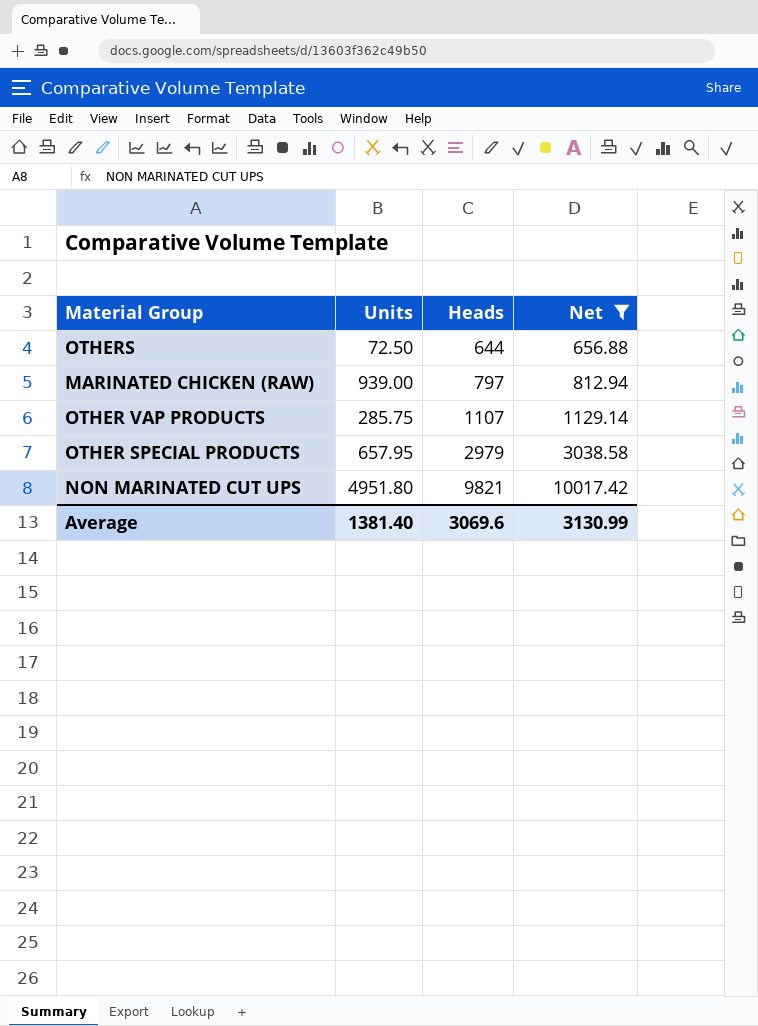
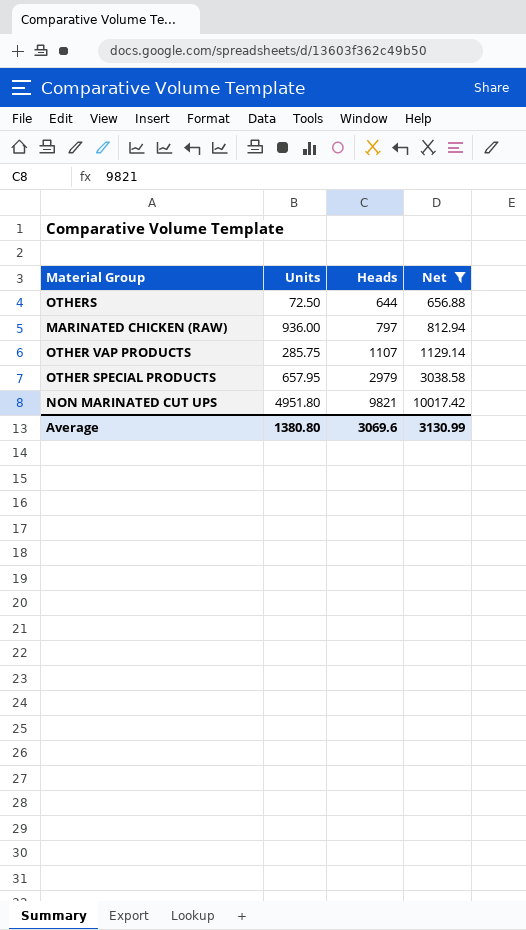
MARINATED CHICKEN (RAW) | Units: 939.00 -> 936.00
Average | Units: 1381.40 -> 1380.80

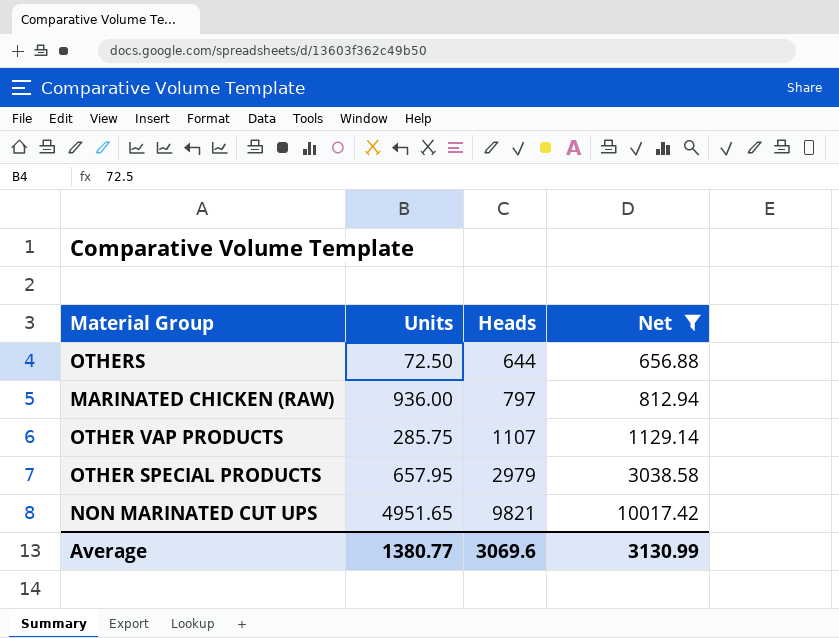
NON MARINATED CUT UPS | Units: 4951.80 -> 4951.65
Average | Units: 1380.80 -> 1380.77

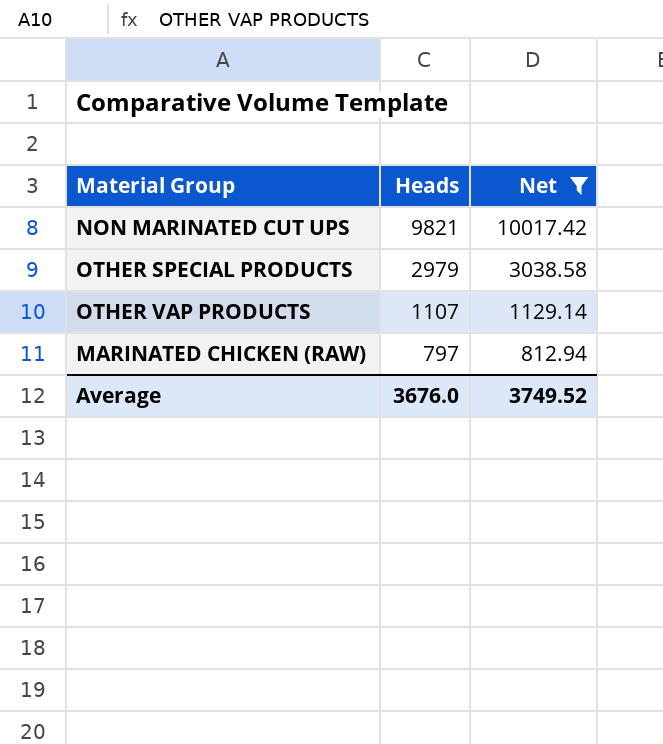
row order: Heads ascending -> Heads descending
column Units | position: 2 -> none
row OTHERS: 72.50 | 644 | 656.88 -> none
Average | Heads: 3069.6 -> 3676.0
Average | Net: 3130.99 -> 3749.52

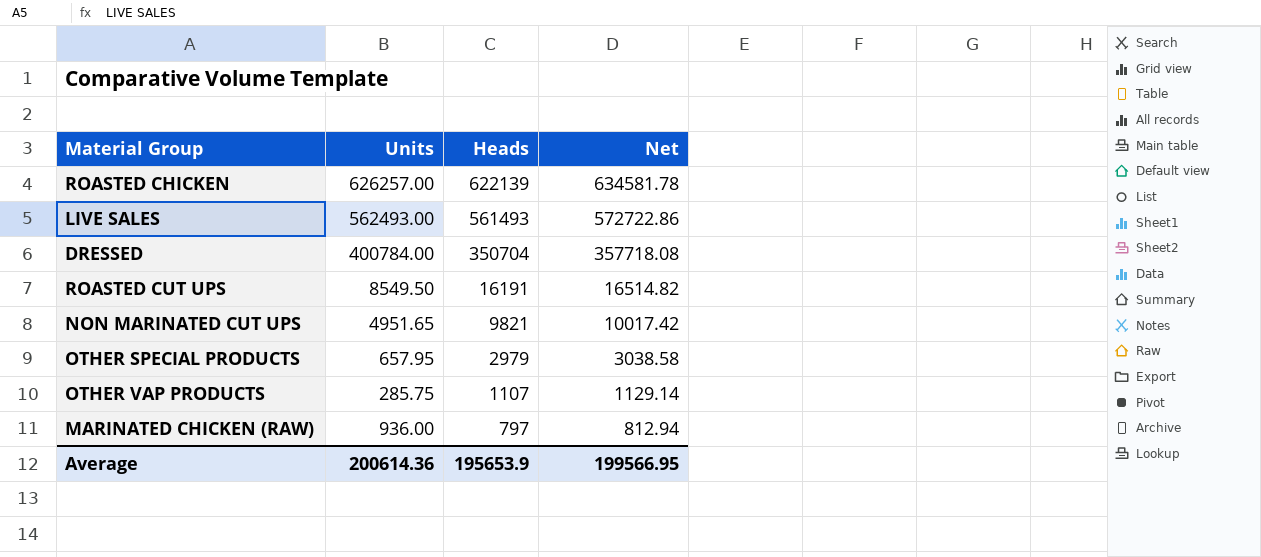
filter: Net <= 10017.42 -> none
column Units | position: none -> 2
Average | Heads: 3676.0 -> 195653.9
Average | Net: 3749.52 -> 199566.95

